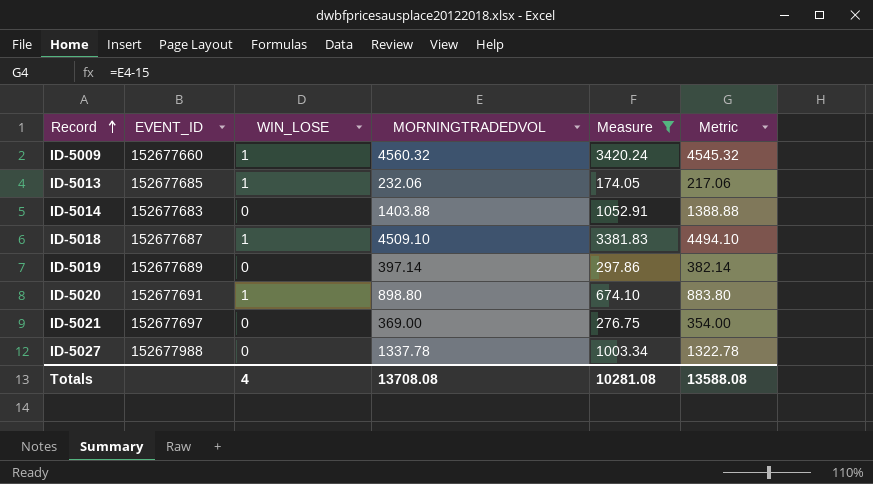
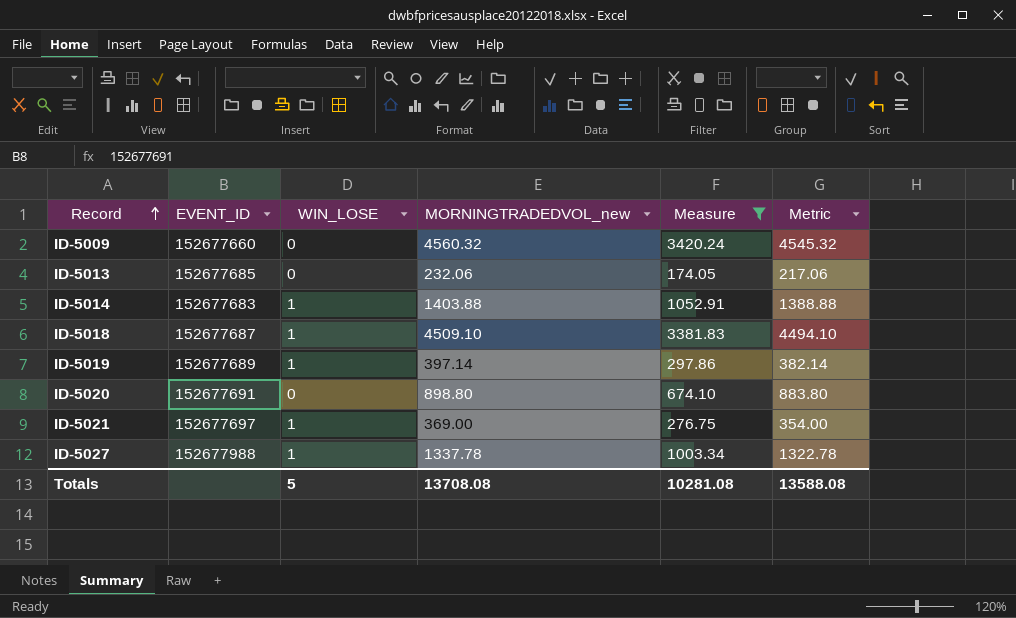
column name: MORNINGTRADEDVOL -> MORNINGTRADEDVOL_new
ID-5009 | WIN_LOSE: 1 -> 0
ID-5013 | WIN_LOSE: 1 -> 0
ID-5014 | WIN_LOSE: 0 -> 1
ID-5019 | WIN_LOSE: 0 -> 1
ID-5020 | WIN_LOSE: 1 -> 0
ID-5021 | WIN_LOSE: 0 -> 1
ID-5027 | WIN_LOSE: 0 -> 1
Totals | WIN_LOSE: 4 -> 5

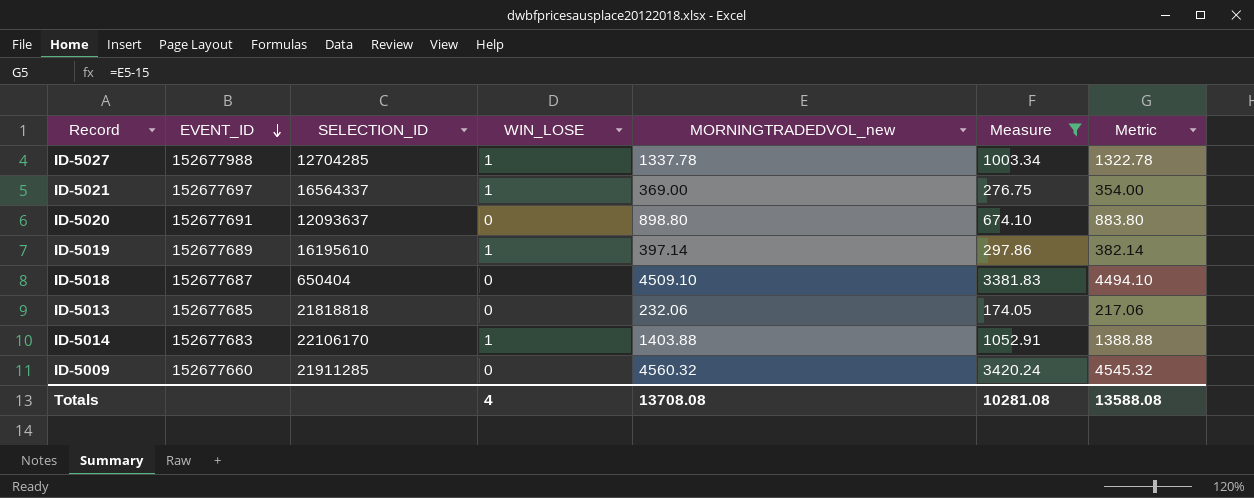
row order: Record ascending -> EVENT_ID descending
column SELECTION_ID | position: none -> 3
ID-5018 | WIN_LOSE: 1 -> 0
Totals | WIN_LOSE: 5 -> 4

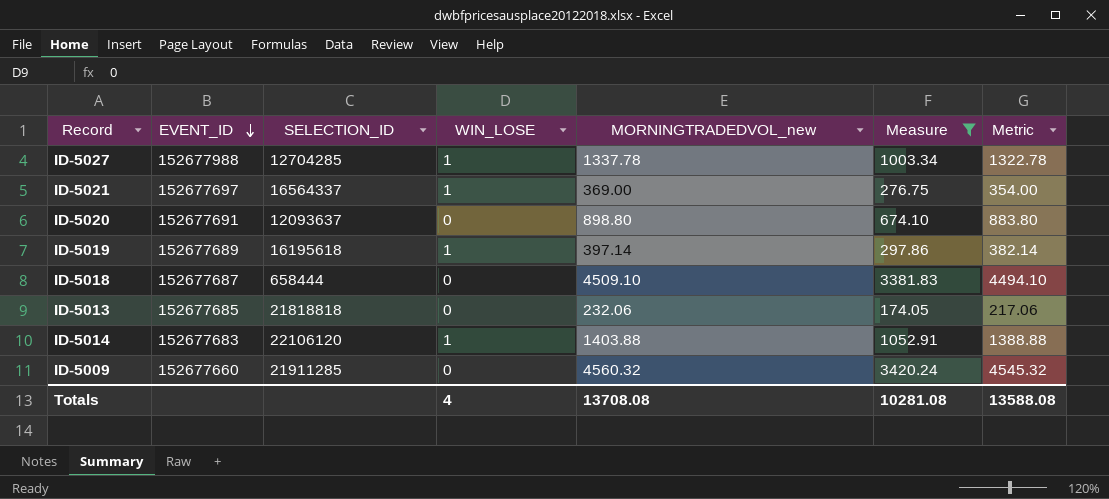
ID-5019 | SELECTION_ID: 16195610 -> 16195618
ID-5018 | SELECTION_ID: 650404 -> 658444
ID-5014 | SELECTION_ID: 22106170 -> 22106120

